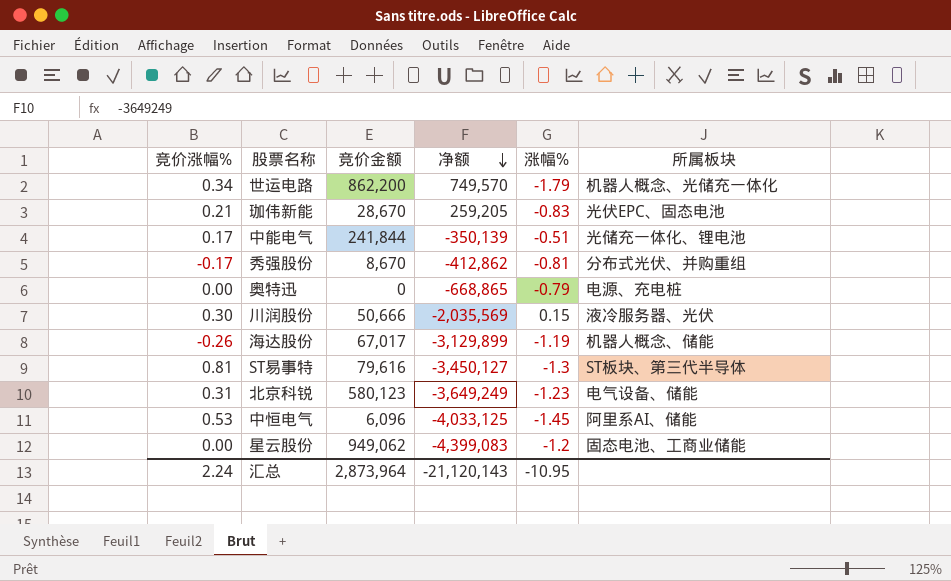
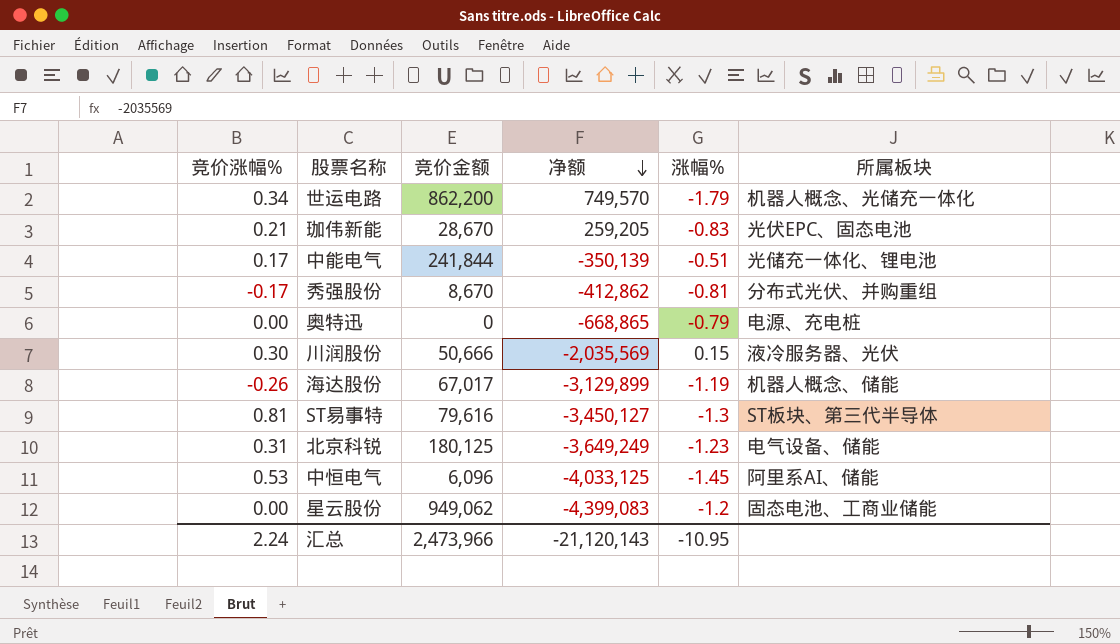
北京科锐 | 竞价金额: 580,123 -> 180,125
汇总 | 竞价金额: 2,873,964 -> 2,473,966

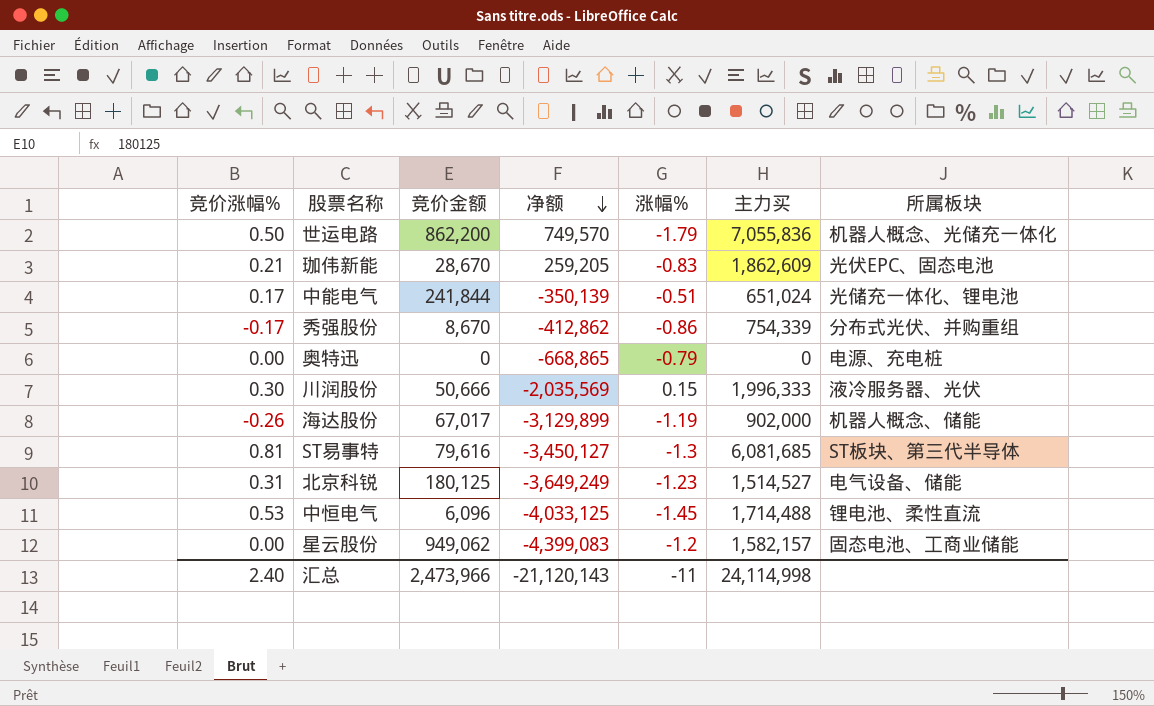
column 主力买 | position: none -> 6
世运电路 | 竞价涨幅%: 0.34 -> 0.50
秀强股份 | 涨幅%: -0.81 -> -0.86
中恒电气 | 所属板块: 阿里系AI、储能 -> 锂电池、柔性直流
汇总 | 竞价涨幅%: 2.24 -> 2.40
汇总 | 涨幅%: -10.95 -> -11

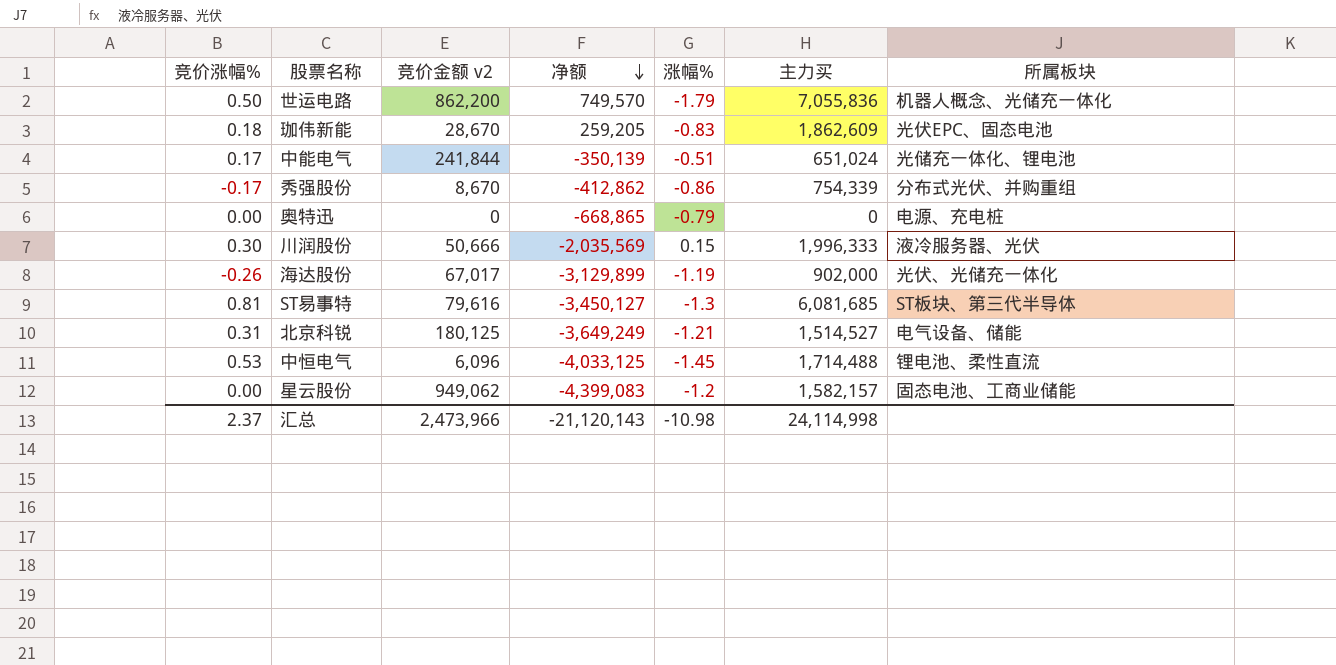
column name: 竞价金额 -> 竞价金额 v2
珈伟新能 | 竞价涨幅%: 0.21 -> 0.18
海达股份 | 所属板块: 机器人概念、储能 -> 光伏、光储充一体化
北京科锐 | 涨幅%: -1.23 -> -1.21
汇总 | 竞价涨幅%: 2.40 -> 2.37
汇总 | 涨幅%: -11 -> -10.98

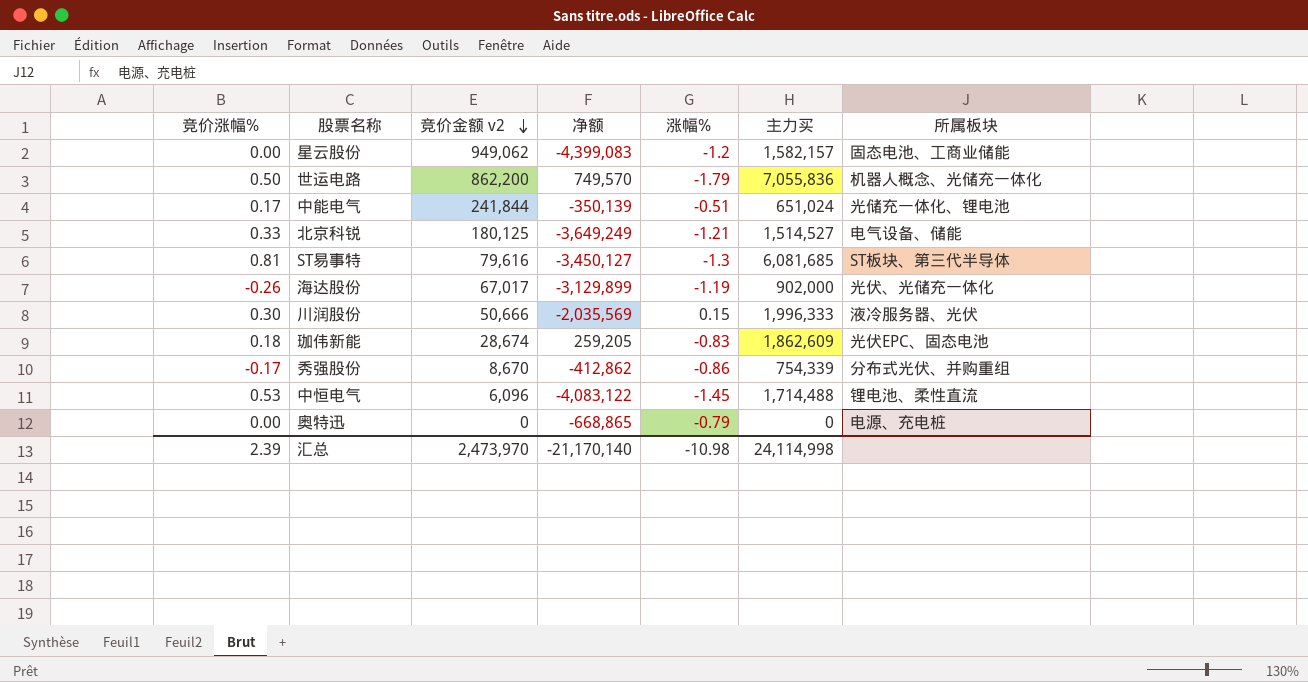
row order: 净额 descending -> 竞价金额 v2 descending
北京科锐 | 竞价涨幅%: 0.31 -> 0.33
珈伟新能 | 竞价金额 v2: 28,670 -> 28,674
中恒电气 | 净额: -4,033,125 -> -4,083,122
汇总 | 竞价涨幅%: 2.37 -> 2.39
汇总 | 竞价金额 v2: 2,473,966 -> 2,473,970
汇总 | 净额: -21,120,143 -> -21,170,140

